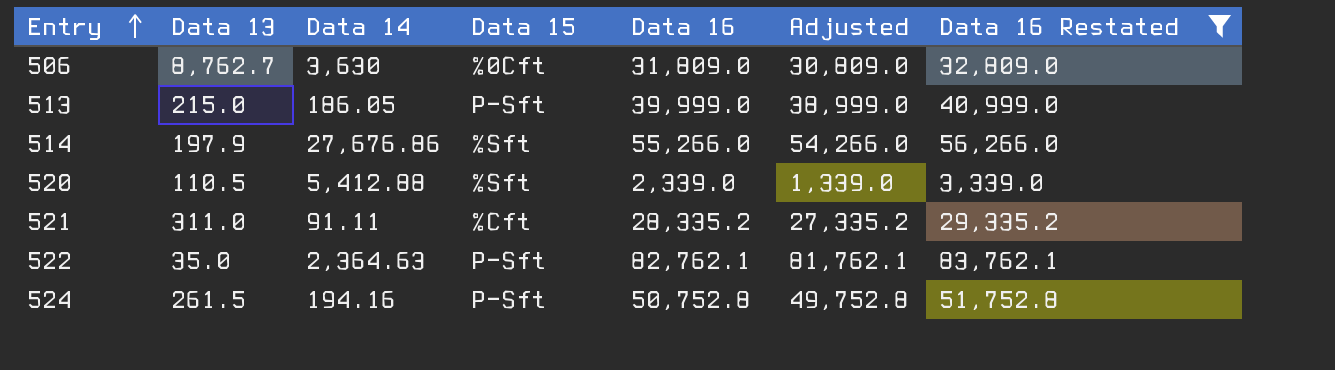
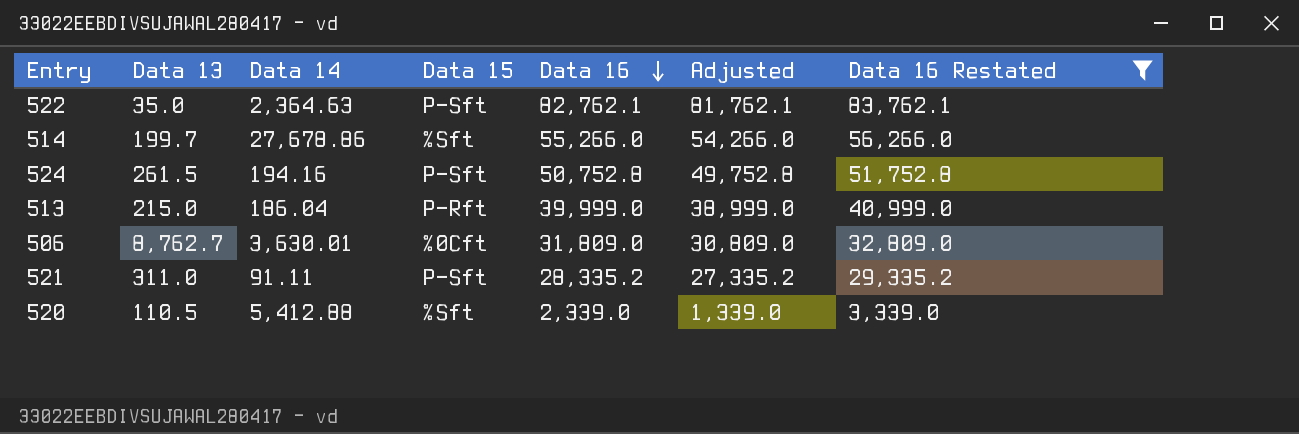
row order: Entry ascending -> Data 16 descending
514 | Data 13: 197.9 -> 199.7
514 | Data 14: 27,676.86 -> 27,678.86
513 | Data 14: 186.05 -> 186.04
513 | Data 15: P-Sft -> P-Rft
506 | Data 14: 3,630 -> 3,630.01
521 | Data 15: %Cft -> P-Sft

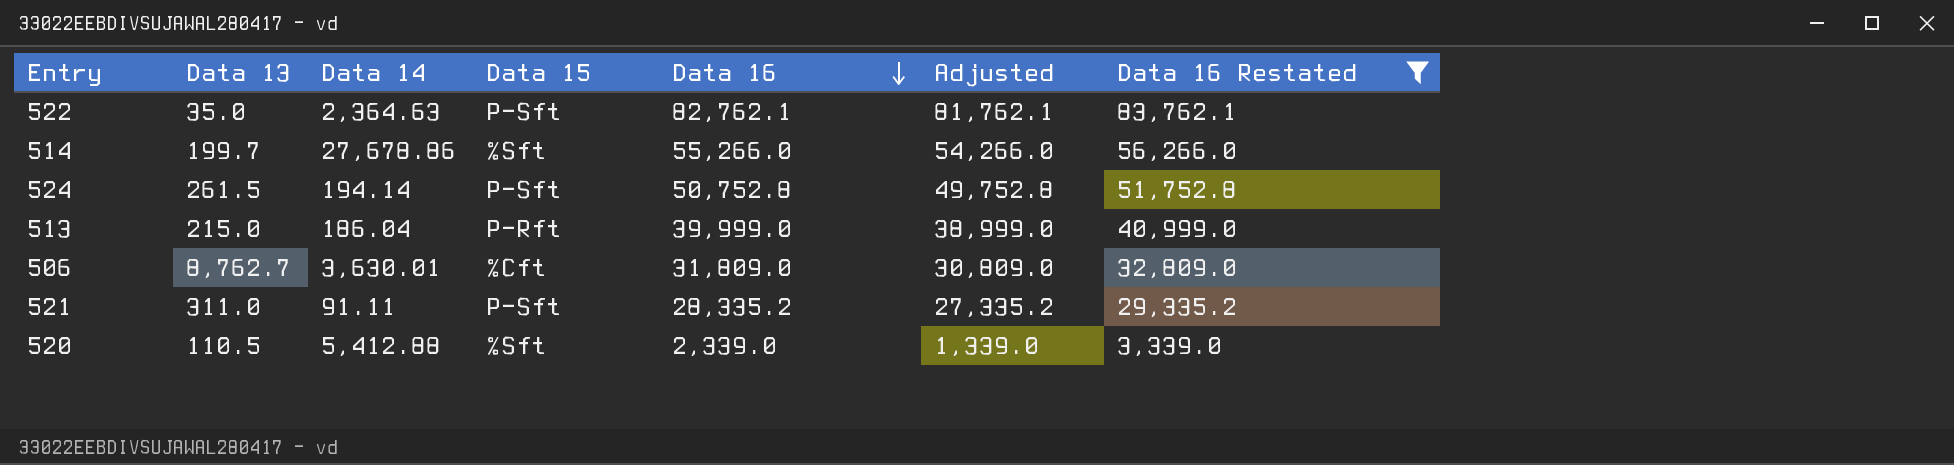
524 | Data 14: 194.16 -> 194.14
506 | Data 15: %0Cft -> %Cft

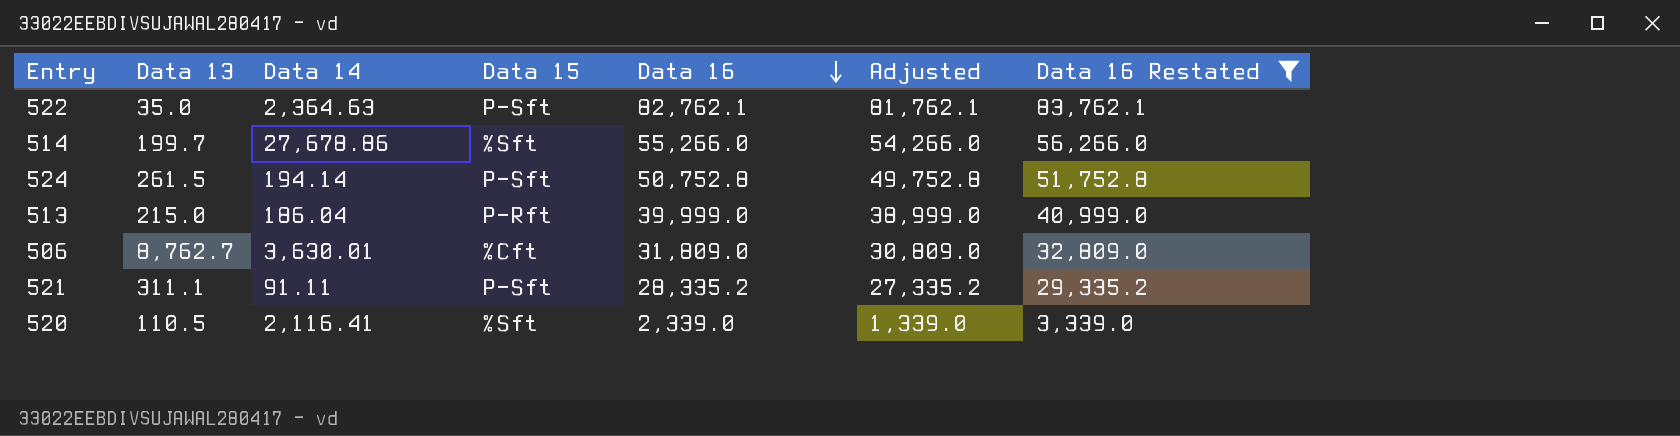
521 | Data 13: 311.0 -> 311.1
520 | Data 14: 5,412.88 -> 2,116.41

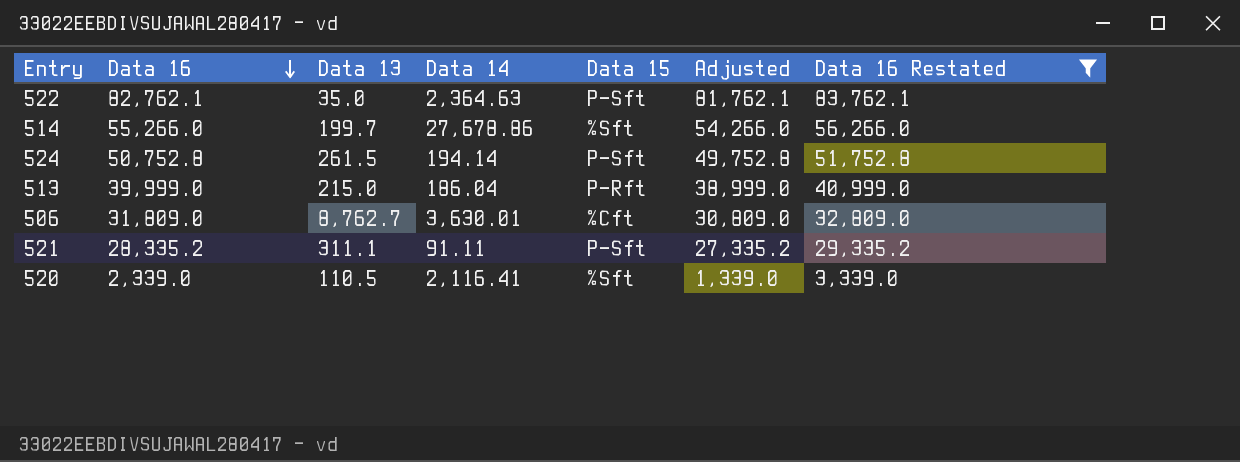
column Data 16 | position: 5 -> 2

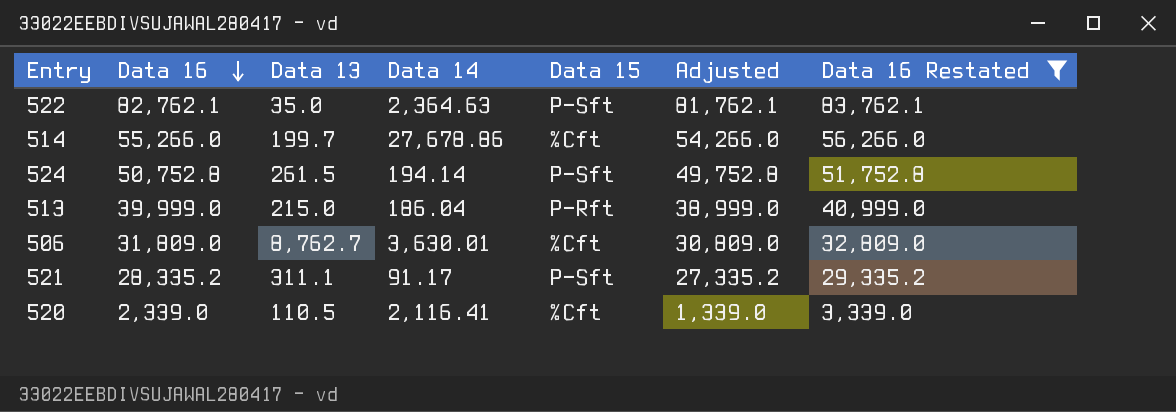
514 | Data 15: %Sft -> %Cft
521 | Data 14: 91.11 -> 91.17
520 | Data 15: %Sft -> %Cft

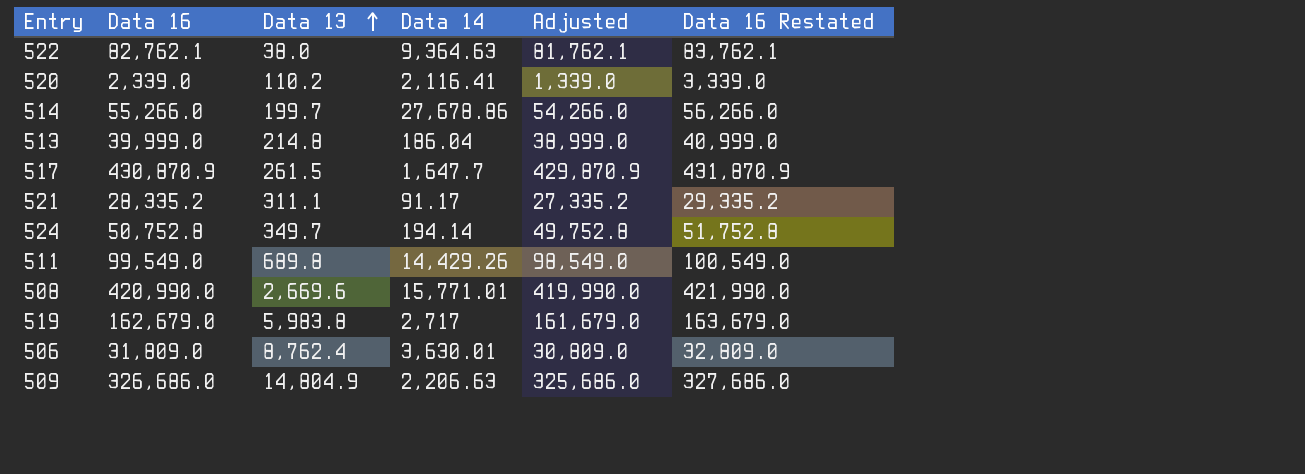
filter: Data 16 Restated <= 83,762.1 -> none
row order: Data 16 descending -> Data 13 ascending
column Data 15 | position: 5 -> none
522 | Data 13: 35.0 -> 38.0
522 | Data 14: 2,364.63 -> 9,364.63
520 | Data 13: 110.5 -> 110.2
513 | Data 13: 215.0 -> 214.8
524 | Data 13: 261.5 -> 349.7
506 | Data 13: 8,762.7 -> 8,762.4

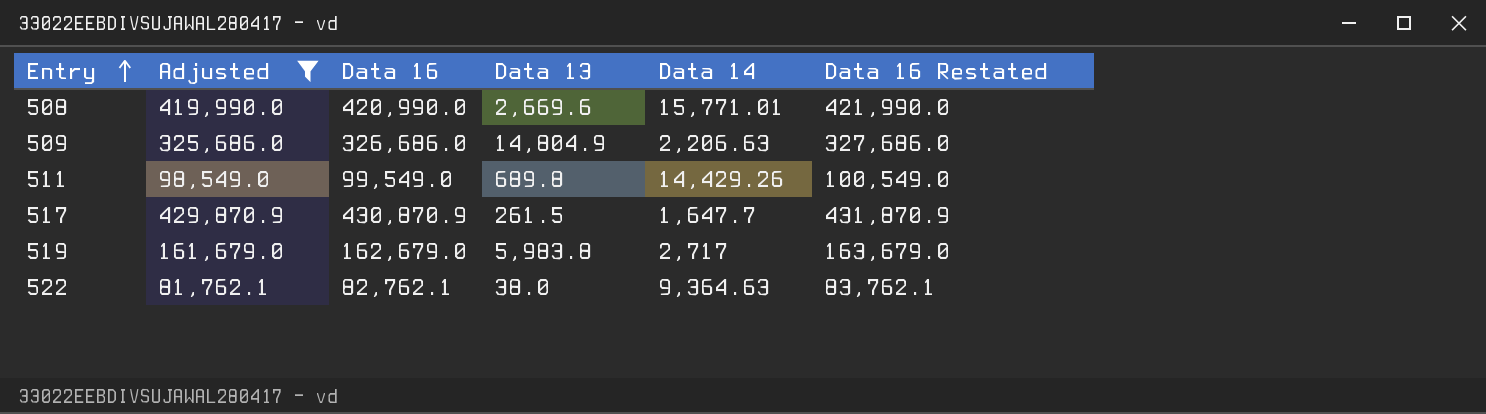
filter: none -> Adjusted >= 81,762.1
row order: Data 13 ascending -> Entry ascending
column Adjusted | position: 5 -> 2

